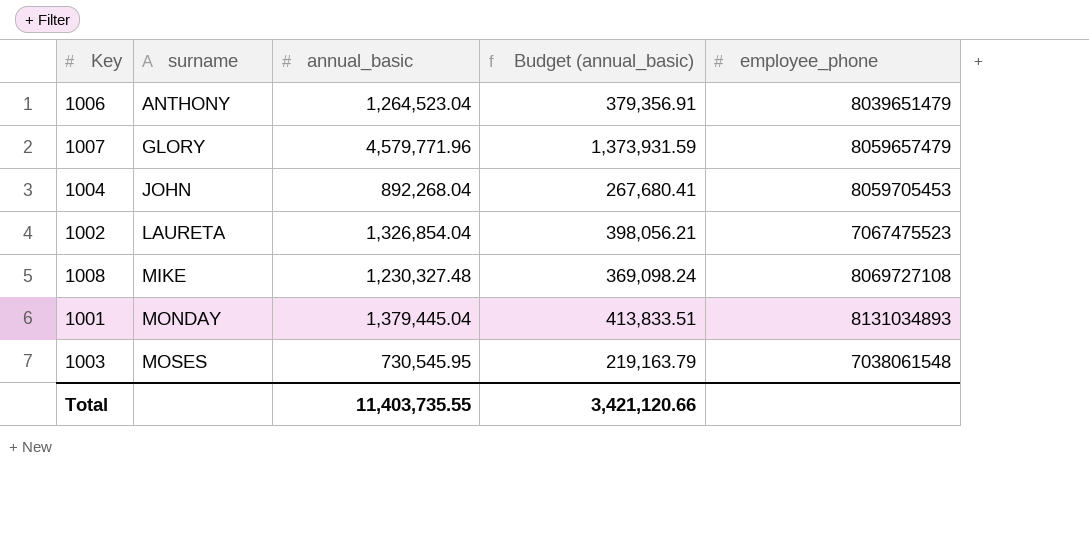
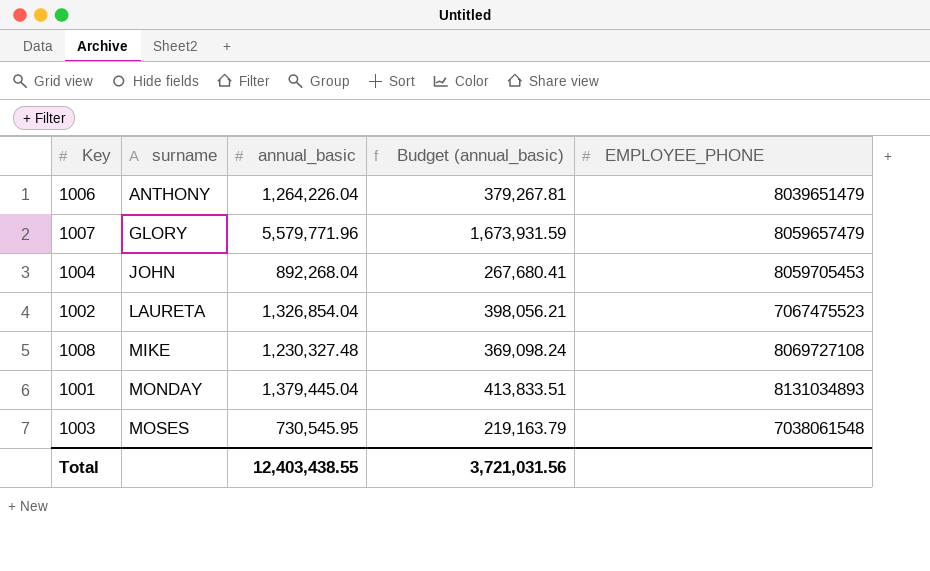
column name: employee_phone -> EMPLOYEE_PHONE
1006 | annual_basic: 1,264,523.04 -> 1,264,226.04
1006 | Budget (annual_basic): 379,356.91 -> 379,267.81
1007 | annual_basic: 4,579,771.96 -> 5,579,771.96
1007 | Budget (annual_basic): 1,373,931.59 -> 1,673,931.59
Total | annual_basic: 11,403,735.55 -> 12,403,438.55
Total | Budget (annual_basic): 3,421,120.66 -> 3,721,031.56

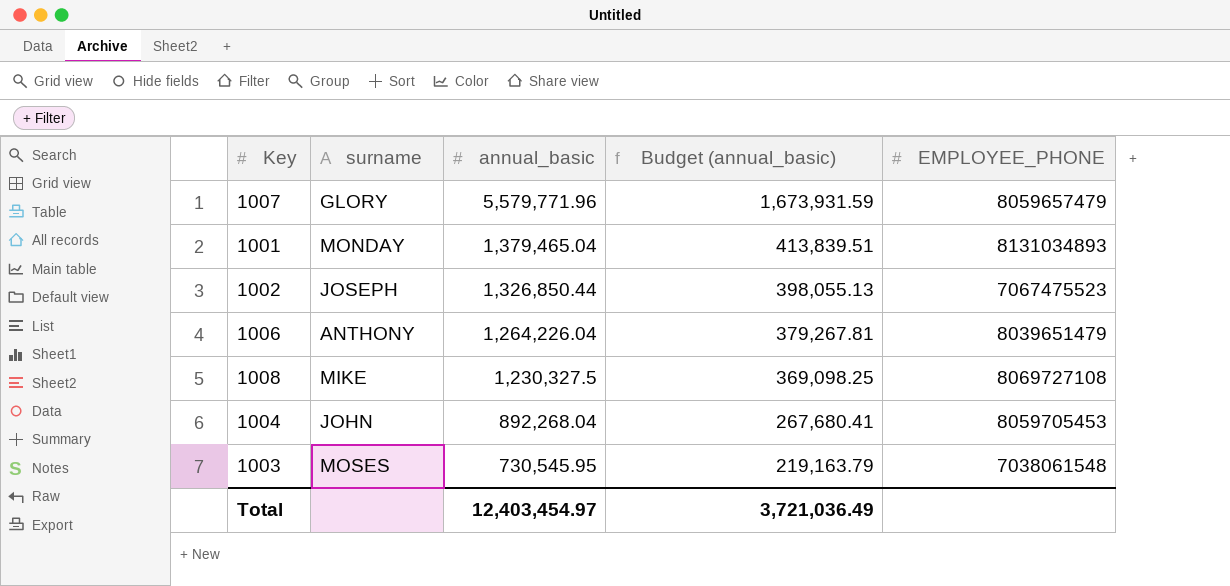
row order: surname ascending -> annual_basic descending
1001 | annual_basic: 1,379,445.04 -> 1,379,465.04
1001 | Budget (annual_basic): 413,833.51 -> 413,839.51
1002 | surname: LAURETA -> JOSEPH
1002 | annual_basic: 1,326,854.04 -> 1,326,850.44
1002 | Budget (annual_basic): 398,056.21 -> 398,055.13
1008 | annual_basic: 1,230,327.48 -> 1,230,327.5
1008 | Budget (annual_basic): 369,098.24 -> 369,098.25
Total | annual_basic: 12,403,438.55 -> 12,403,454.97
Total | Budget (annual_basic): 3,721,031.56 -> 3,721,036.49

